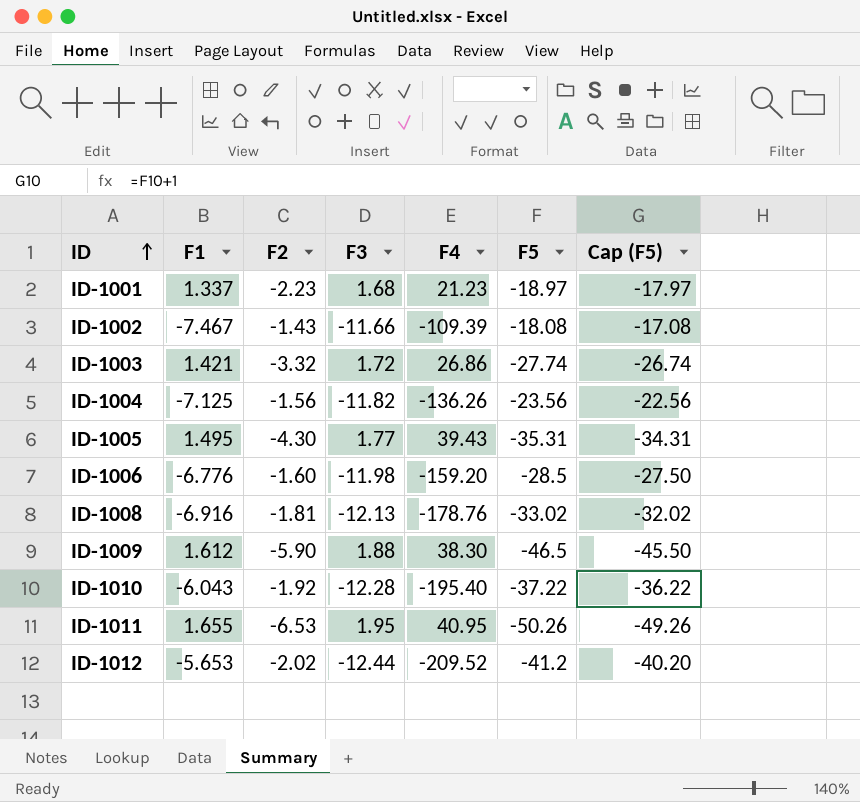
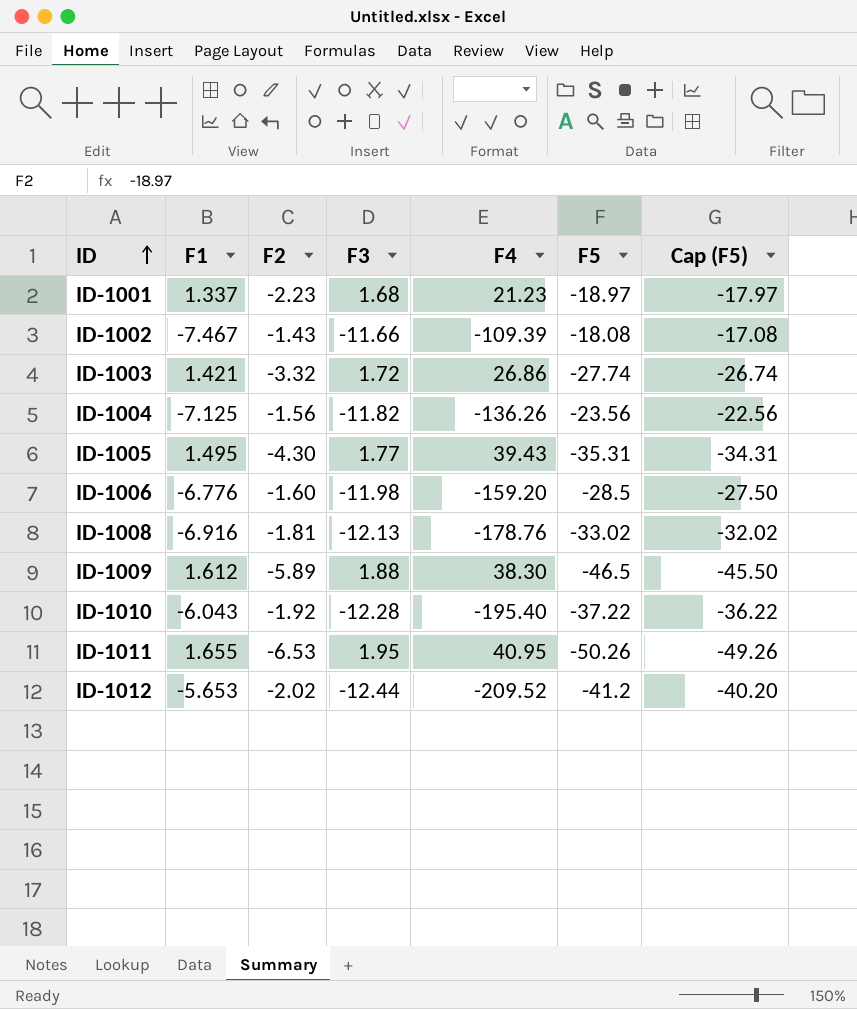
ID-1009 | F2: -5.90 -> -5.89

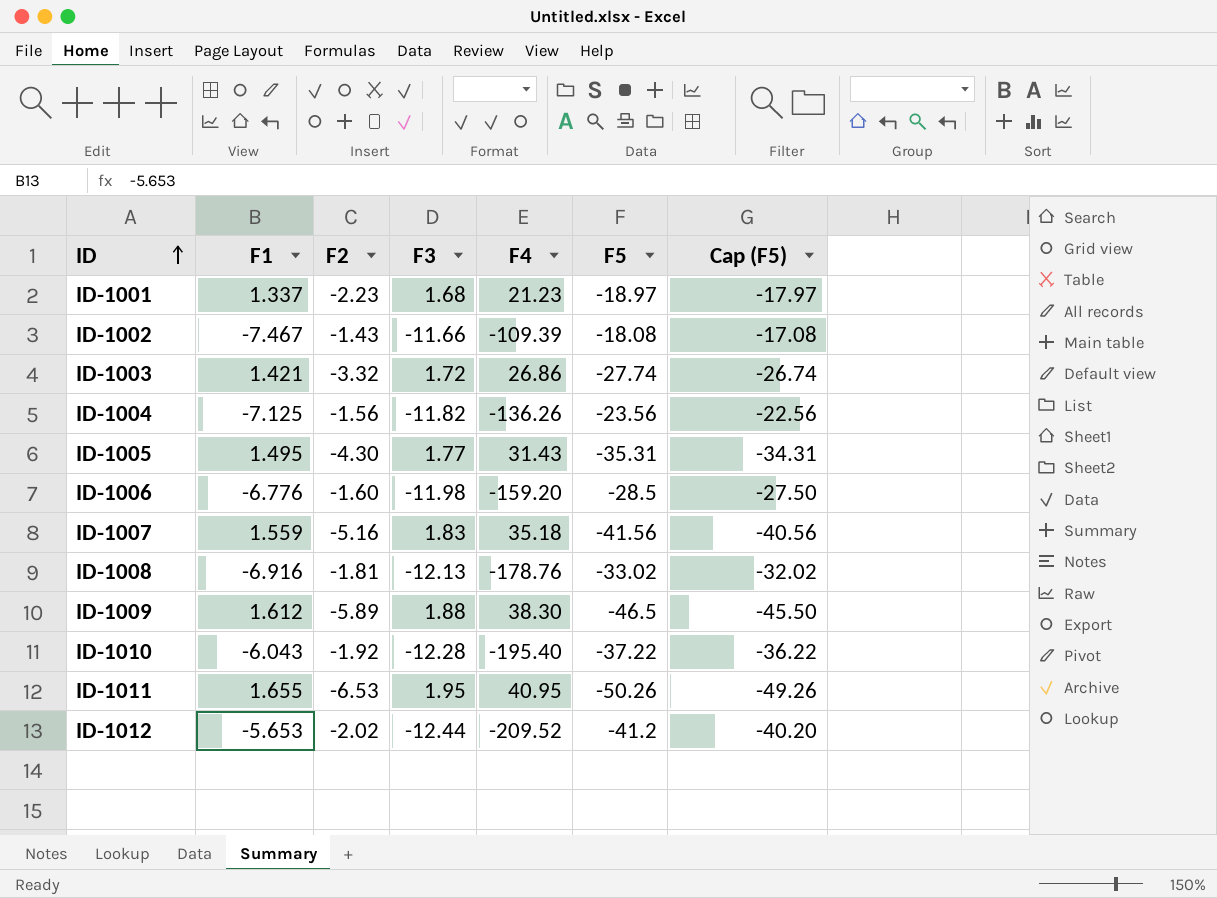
ID-1005 | F4: 39.43 -> 31.43
row ID-1007: none -> 1.559 | -5.16 | 1.83 | 35.18 | -41.56 | -40.56

